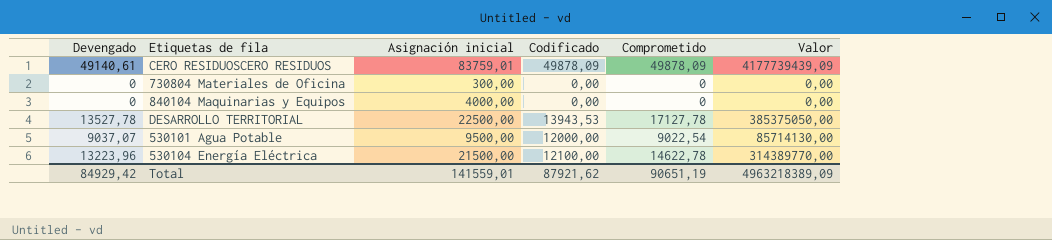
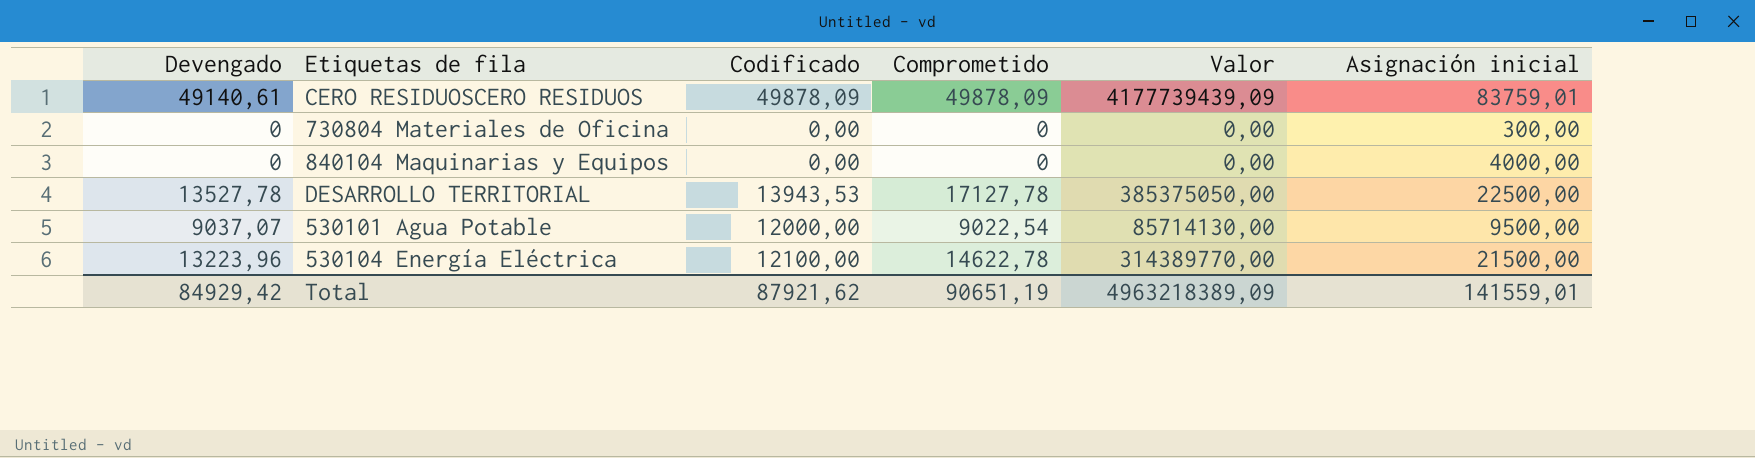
column Asignación inicial | position: 3 -> 6

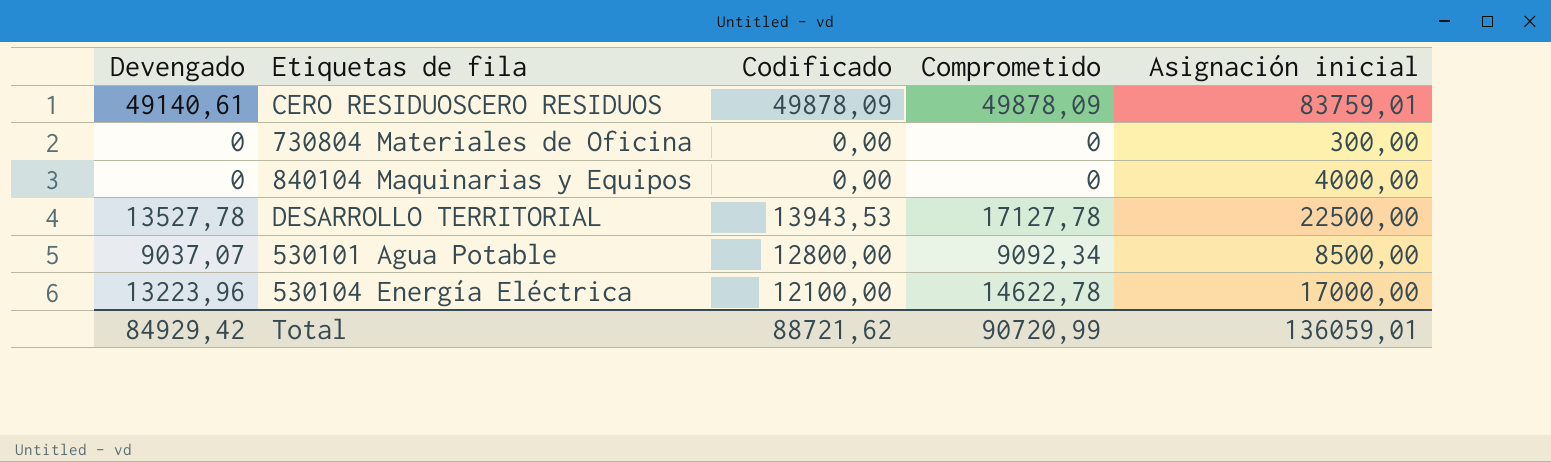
column Valor | formula: [Comprometido] * [Asignación inicial] -> none
530101 Agua Potable | Codificado: 12000,00 -> 12800,00
530101 Agua Potable | Comprometido: 9022,54 -> 9092,34
530101 Agua Potable | Asignación inicial: 9500,00 -> 8500,00
530104 Energía Eléctrica | Asignación inicial: 21500,00 -> 17000,00
Total | Codificado: 87921,62 -> 88721,62
Total | Comprometido: 90651,19 -> 90720,99
Total | Asignación inicial: 141559,01 -> 136059,01

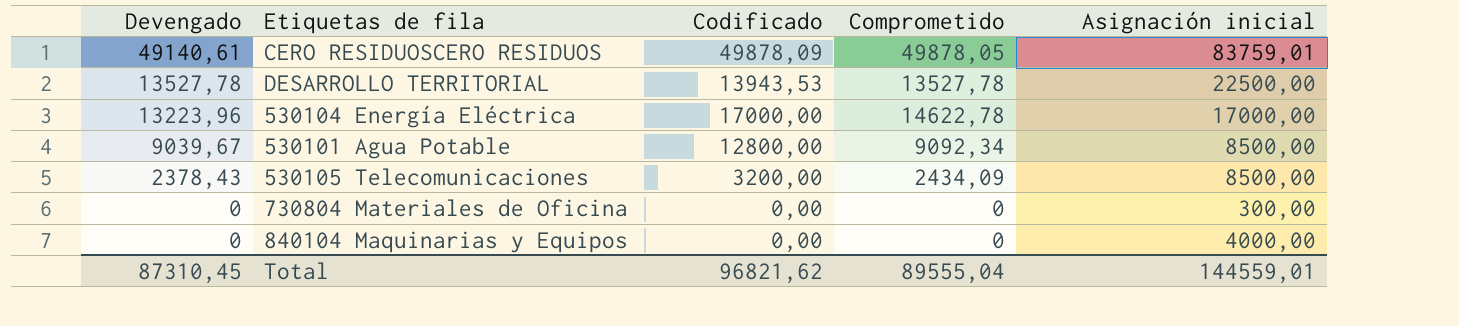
row order: none -> Devengado descending
CERO RESIDUOSCERO RESIDUOS | Comprometido: 49878,09 -> 49878,05
DESARROLLO TERRITORIAL | Comprometido: 17127,78 -> 13527,78
530104 Energía Eléctrica | Codificado: 12100,00 -> 17000,00
530101 Agua Potable | Devengado: 9037,07 -> 9039,67
row 530105 Telecomunicaciones: none -> 2378,43 | 3200,00 | 2434,09 | 8500,00
Total | Devengado: 84929,42 -> 87310,45
Total | Codificado: 88721,62 -> 96821,62
Total | Comprometido: 90720,99 -> 89555,04
Total | Asignación inicial: 136059,01 -> 144559,01

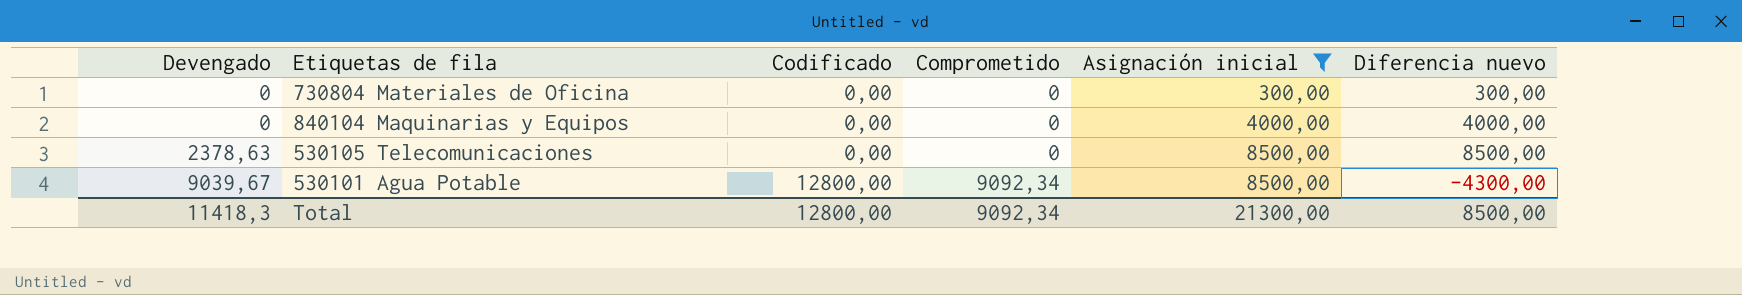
filter: none -> Asignación inicial <= 8500,00
row order: Devengado descending -> Devengado ascending
column Diferencia nuevo | formula: none -> [Asignación inicial] - [Codificado]
530105 Telecomunicaciones | Devengado: 2378,43 -> 2378,63
530105 Telecomunicaciones | Codificado: 3200,00 -> 0,00
530105 Telecomunicaciones | Comprometido: 2434,09 -> 0
Total | Devengado: 87310,45 -> 11418,3
Total | Codificado: 96821,62 -> 12800,00
Total | Comprometido: 89555,04 -> 9092,34
Total | Asignación inicial: 144559,01 -> 21300,00

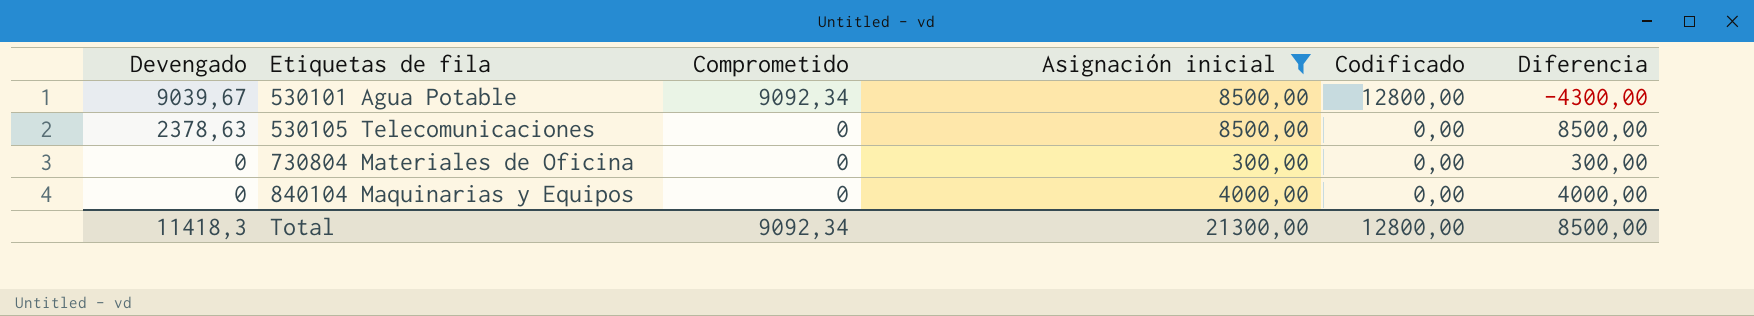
row order: Devengado ascending -> Devengado descending
column Codificado | position: 3 -> 5
column name: Diferencia nuevo -> Diferencia

